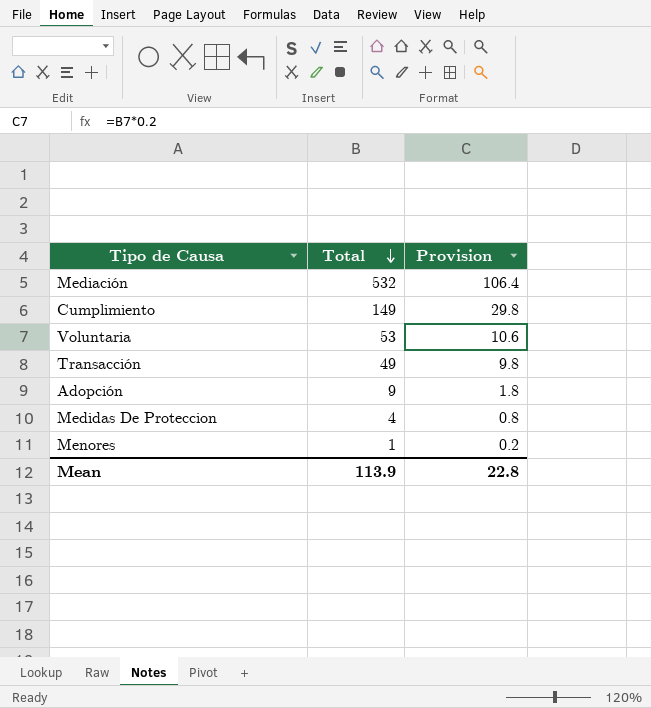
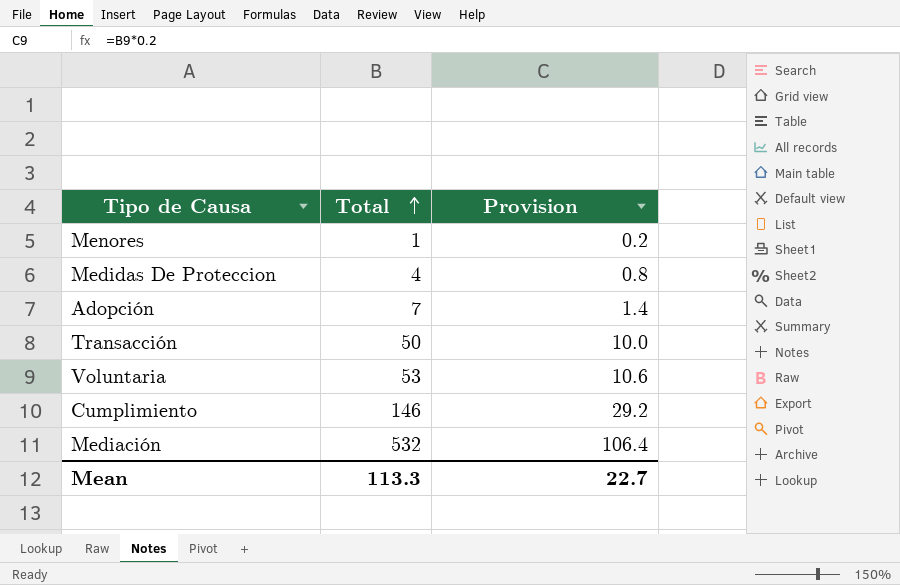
row order: Total descending -> Total ascending
Adopción | Total: 9 -> 7
Adopción | Provision: 1.8 -> 1.4
Transacción | Total: 49 -> 50
Transacción | Provision: 9.8 -> 10.0
Cumplimiento | Total: 149 -> 146
Cumplimiento | Provision: 29.8 -> 29.2
Mean | Total: 113.9 -> 113.3
Mean | Provision: 22.8 -> 22.7

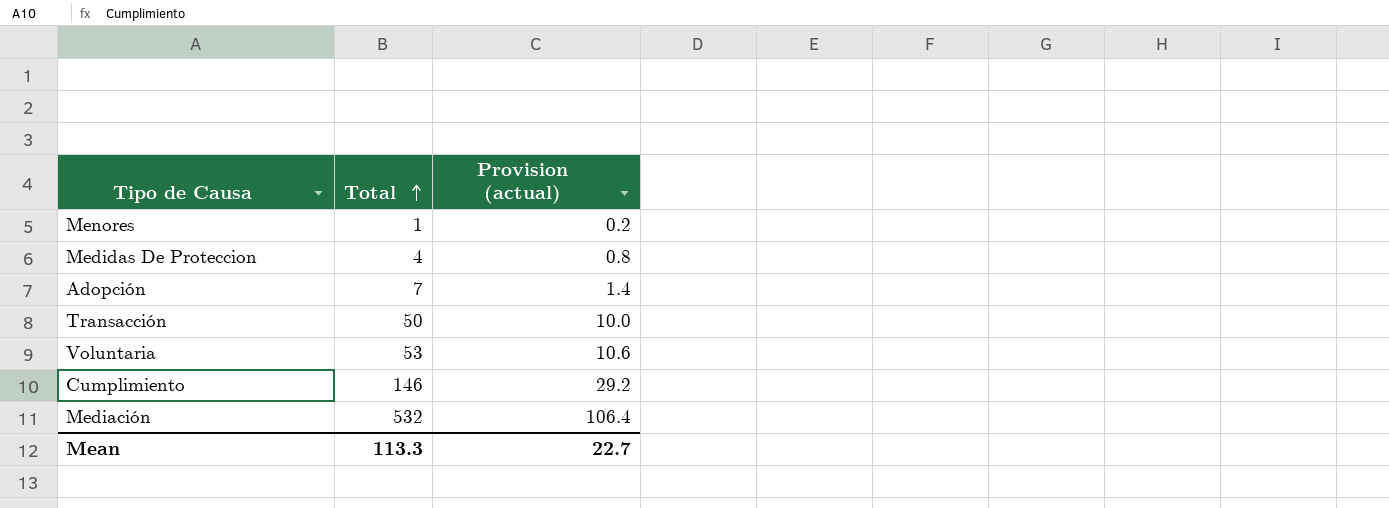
column name: Provision -> Provision (actual)

